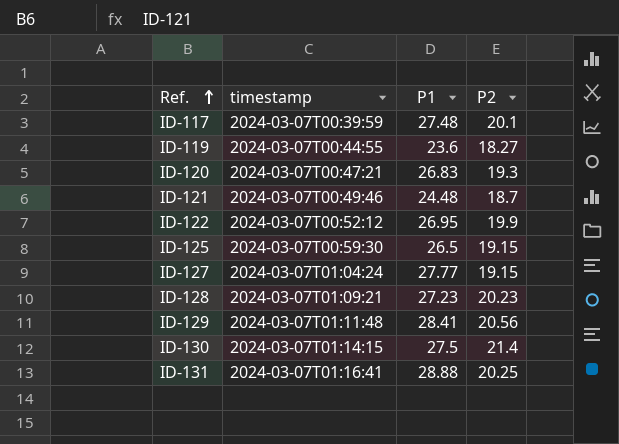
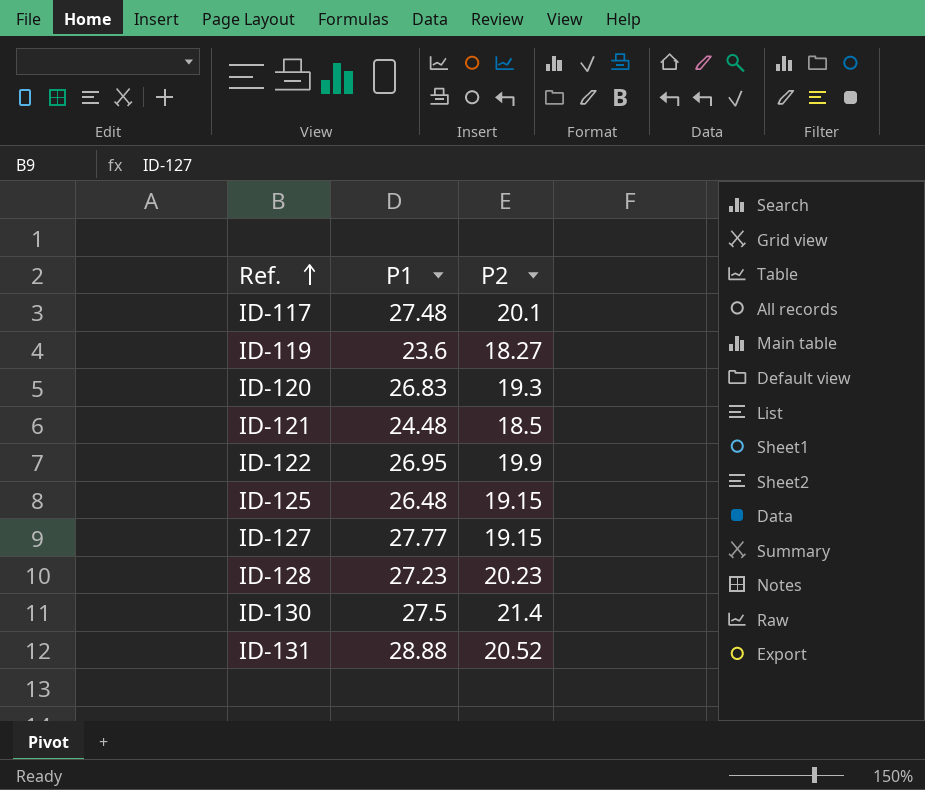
column timestamp | position: 2 -> none
row ID-129: 2024-03-07T01:11:48 | 28.41 | 20.56 -> none
ID-121 | P2: 18.7 -> 18.5
ID-125 | P1: 26.5 -> 26.48
ID-131 | P2: 20.25 -> 20.52

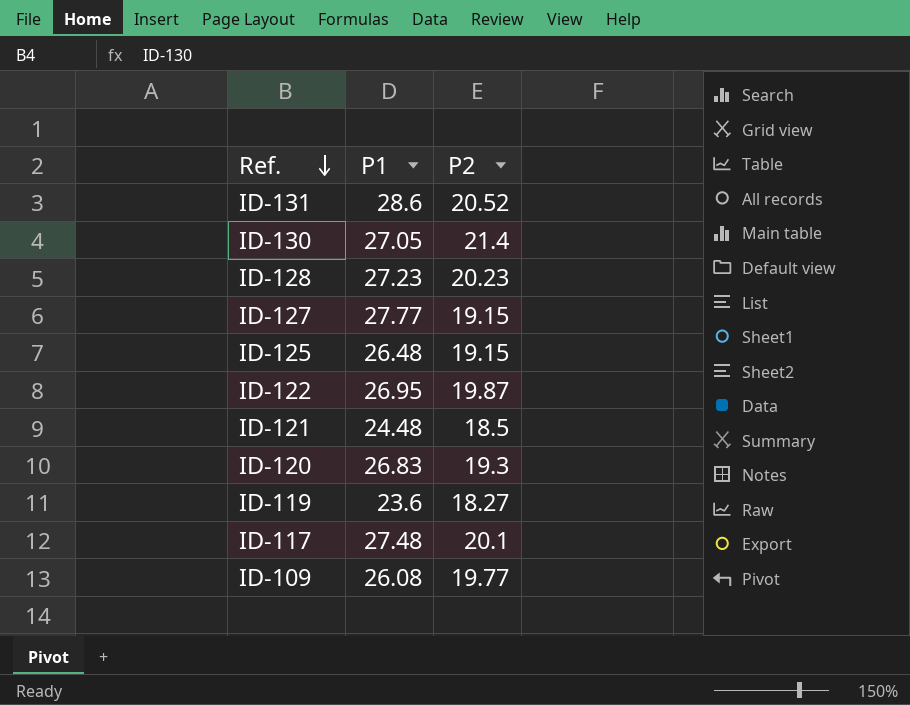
row order: Ref. ascending -> Ref. descending
ID-131 | P1: 28.88 -> 28.6
ID-130 | P1: 27.5 -> 27.05
ID-122 | P2: 19.9 -> 19.87
row ID-109: none -> 26.08 | 19.77

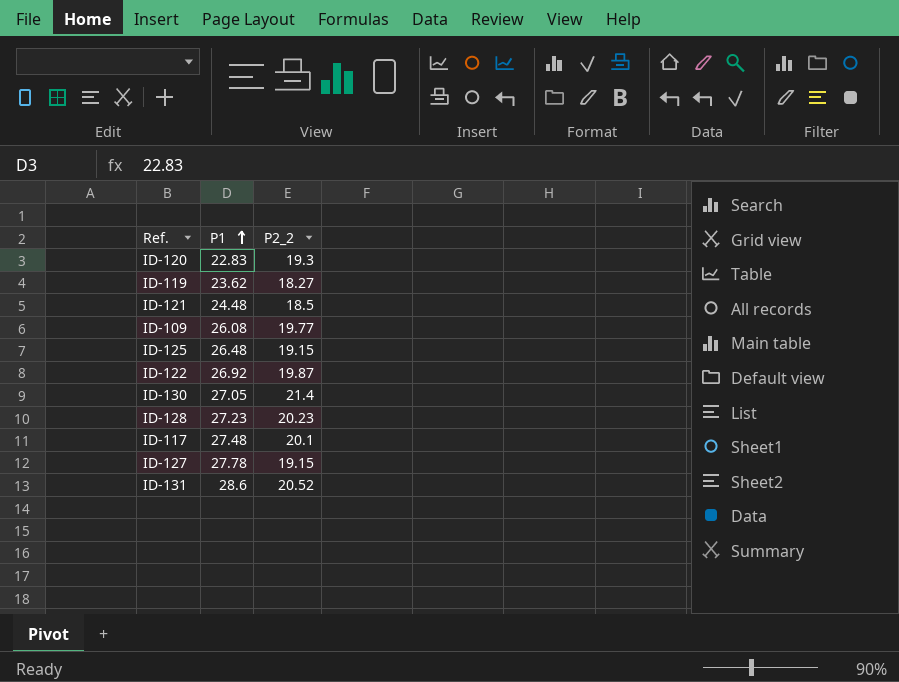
row order: Ref. descending -> P1 ascending
column name: P2 -> P2_2
ID-120 | P1: 26.83 -> 22.83
ID-119 | P1: 23.6 -> 23.62
ID-122 | P1: 26.95 -> 26.92
ID-127 | P1: 27.77 -> 27.78

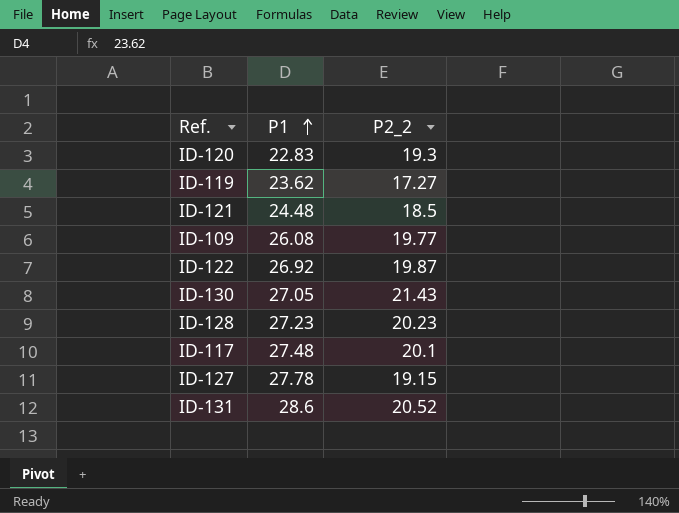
row ID-125: 26.48 | 19.15 -> none
ID-119 | P2_2: 18.27 -> 17.27
ID-130 | P2_2: 21.4 -> 21.43

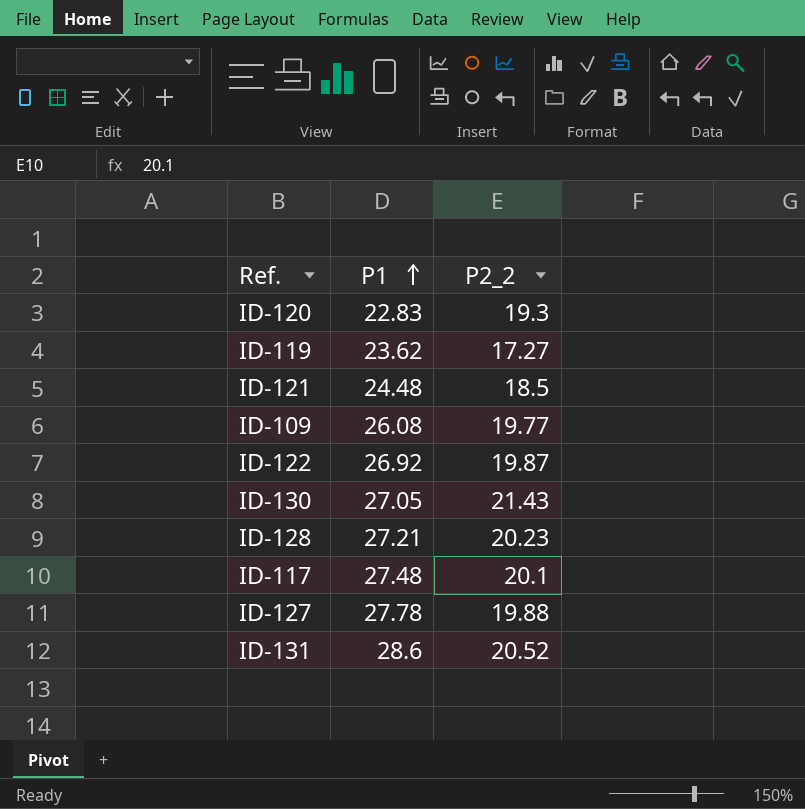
ID-128 | P1: 27.23 -> 27.21
ID-127 | P2_2: 19.15 -> 19.88

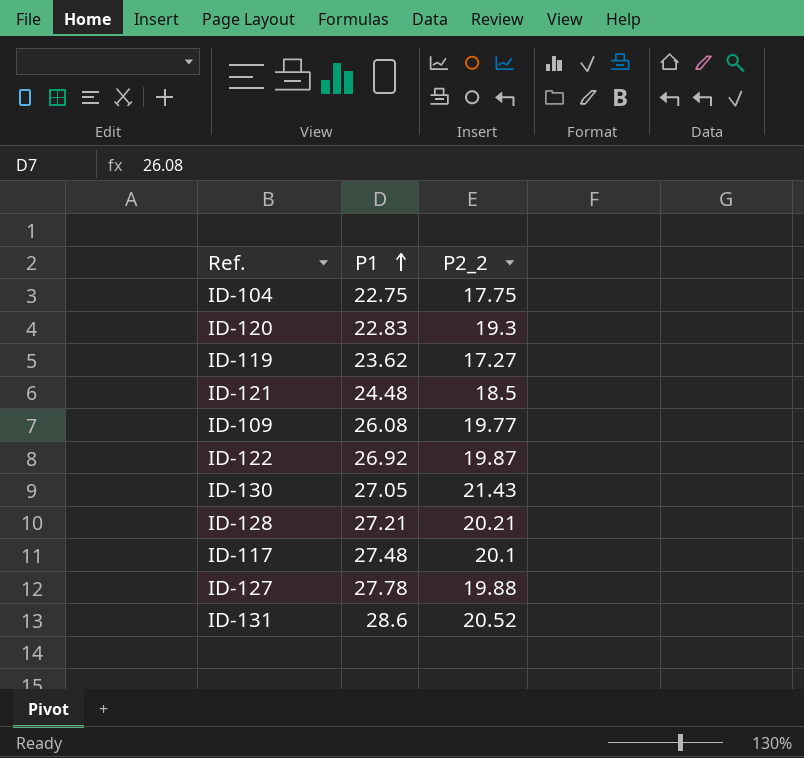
row ID-104: none -> 22.75 | 17.75
ID-128 | P2_2: 20.23 -> 20.21

